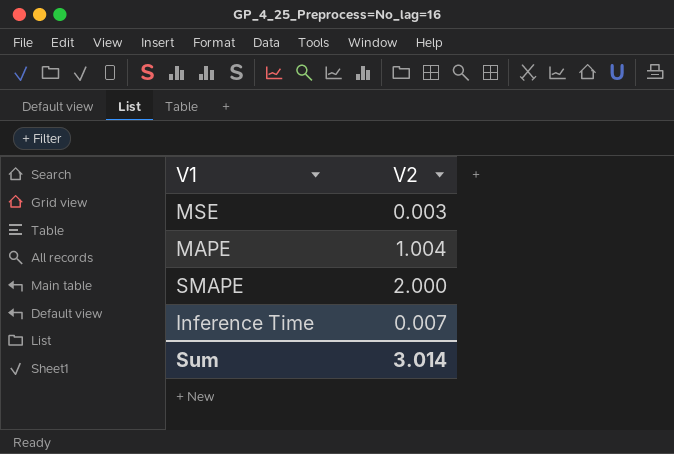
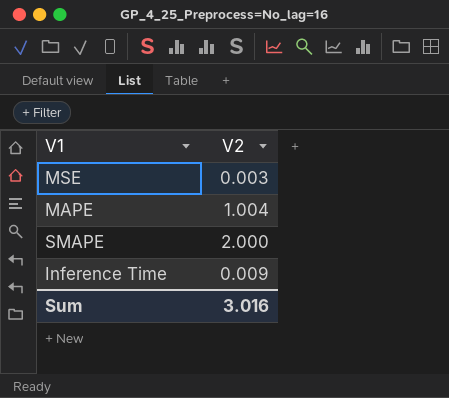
Inference Time | V2: 0.007 -> 0.009
Sum | V2: 3.014 -> 3.016

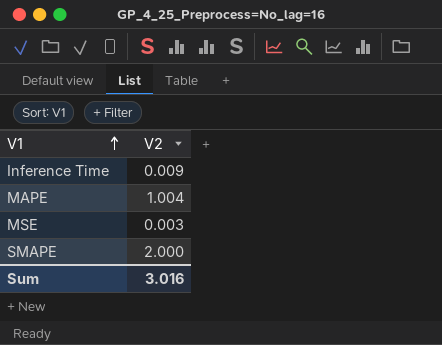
row order: none -> V1 ascending

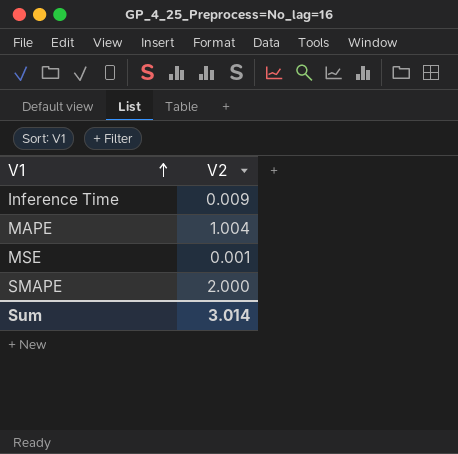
MSE | V2: 0.003 -> 0.001
Sum | V2: 3.016 -> 3.014

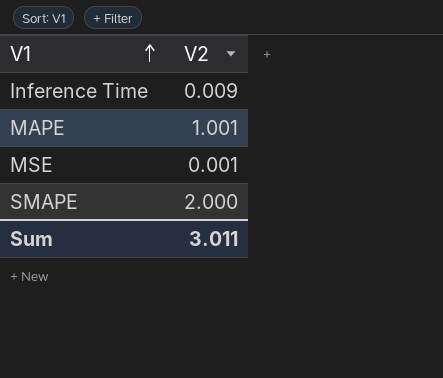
MAPE | V2: 1.004 -> 1.001
Sum | V2: 3.014 -> 3.011

